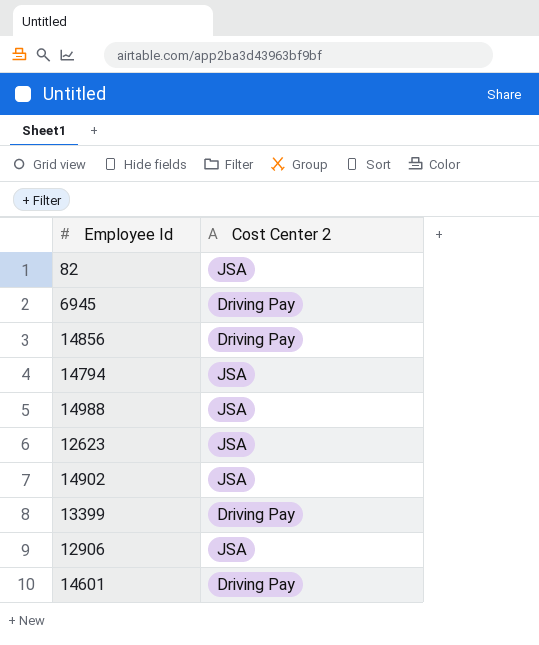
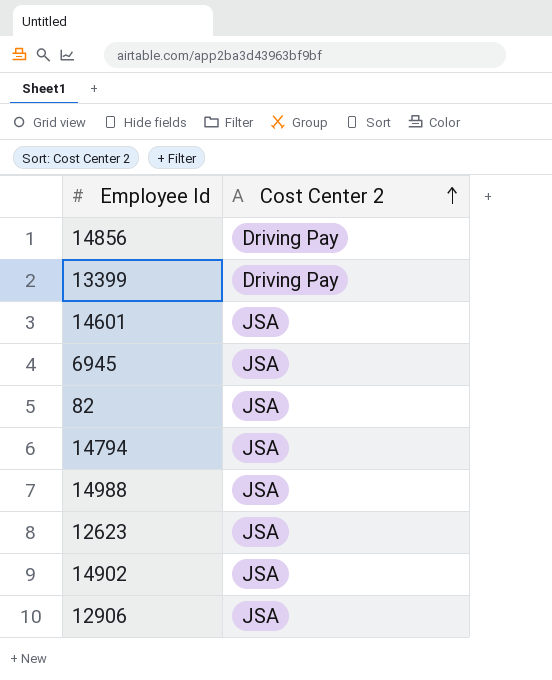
row order: none -> Cost Center 2 ascending
14601 | Cost Center 2: Driving Pay -> JSA
6945 | Cost Center 2: Driving Pay -> JSA

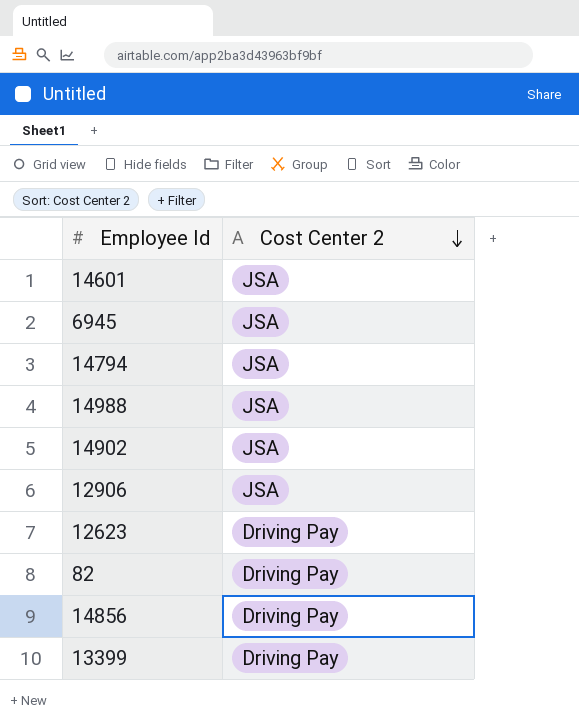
row order: Cost Center 2 ascending -> Cost Center 2 descending
12623 | Cost Center 2: JSA -> Driving Pay
82 | Cost Center 2: JSA -> Driving Pay

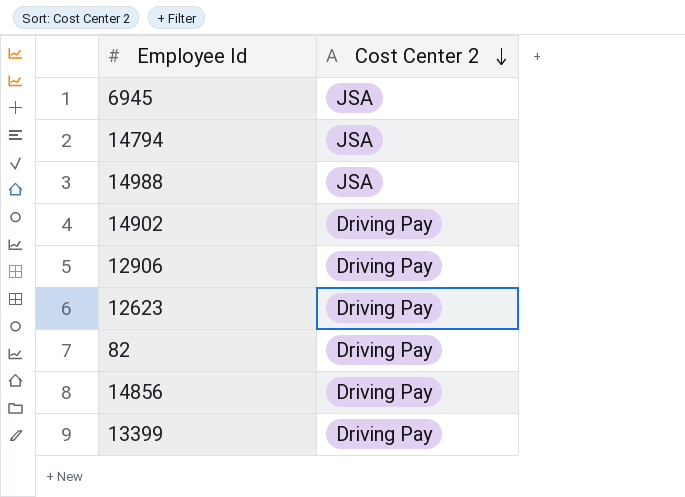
row 14601: JSA -> none
14902 | Cost Center 2: JSA -> Driving Pay
12906 | Cost Center 2: JSA -> Driving Pay

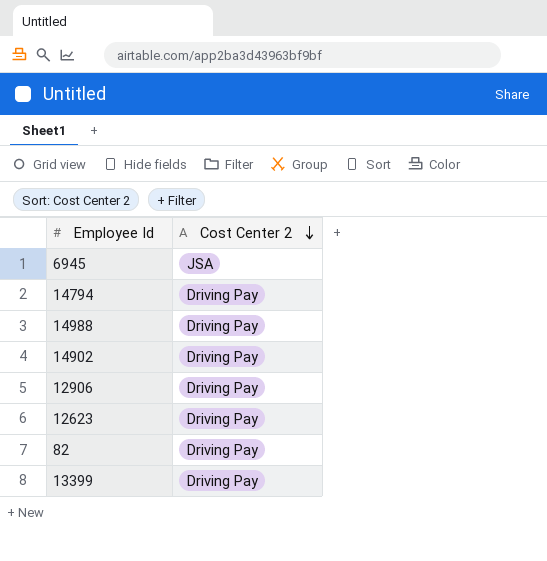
row 14856: Driving Pay -> none
14794 | Cost Center 2: JSA -> Driving Pay
14988 | Cost Center 2: JSA -> Driving Pay

